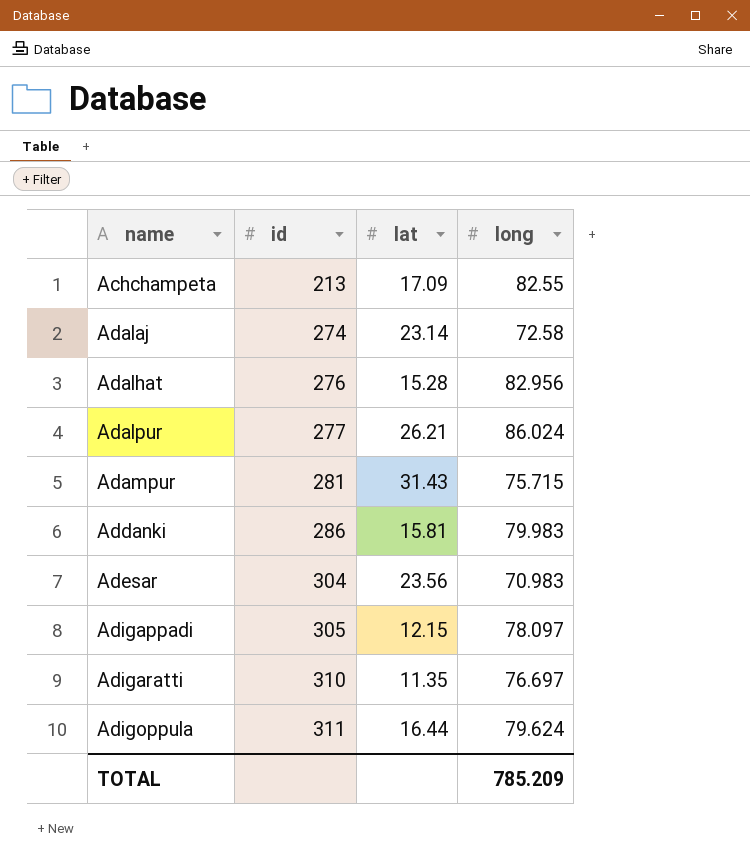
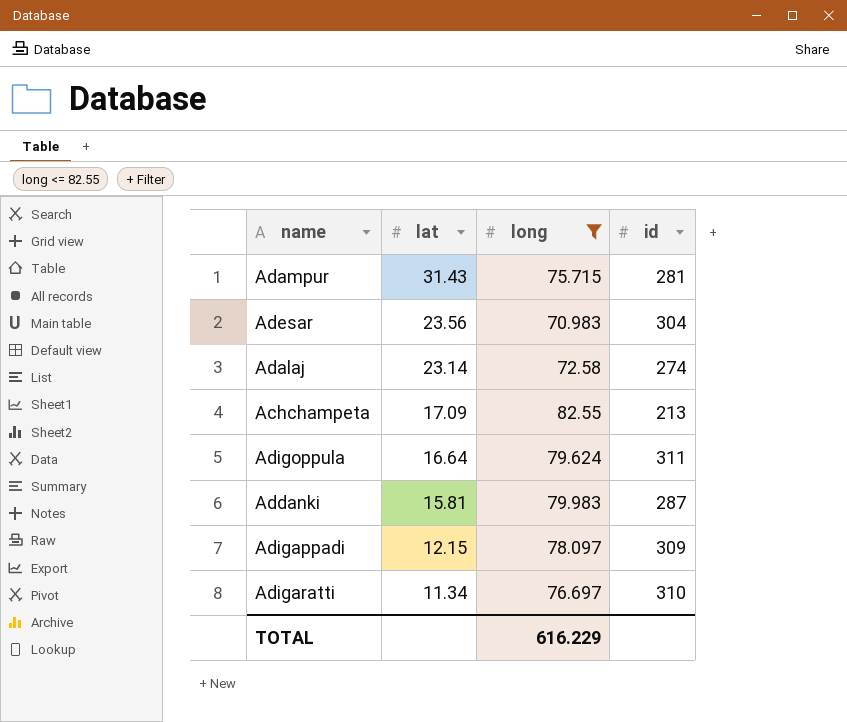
filter: none -> long <= 82.55
row order: name ascending -> lat descending
column id | position: 2 -> 4
Adigoppula | lat: 16.44 -> 16.64
Addanki | id: 286 -> 287
Adigappadi | id: 305 -> 309
Adigaratti | lat: 11.35 -> 11.34
TOTAL | long: 785.209 -> 616.229

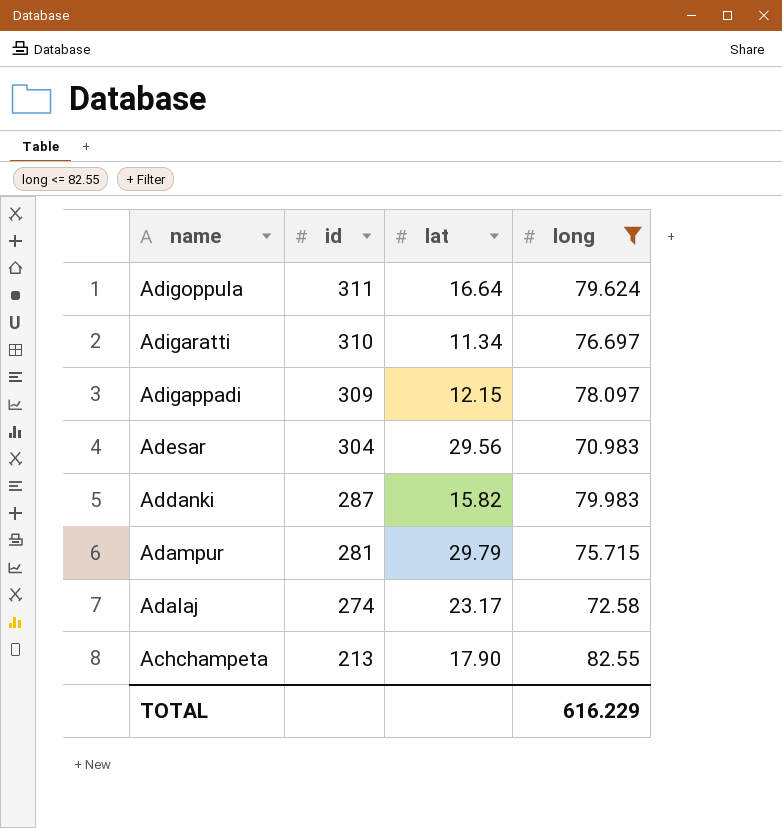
row order: lat descending -> name descending
column id | position: 4 -> 2
Adesar | lat: 23.56 -> 29.56
Addanki | lat: 15.81 -> 15.82
Adampur | lat: 31.43 -> 29.79
Adalaj | lat: 23.14 -> 23.17
Achchampeta | lat: 17.09 -> 17.90

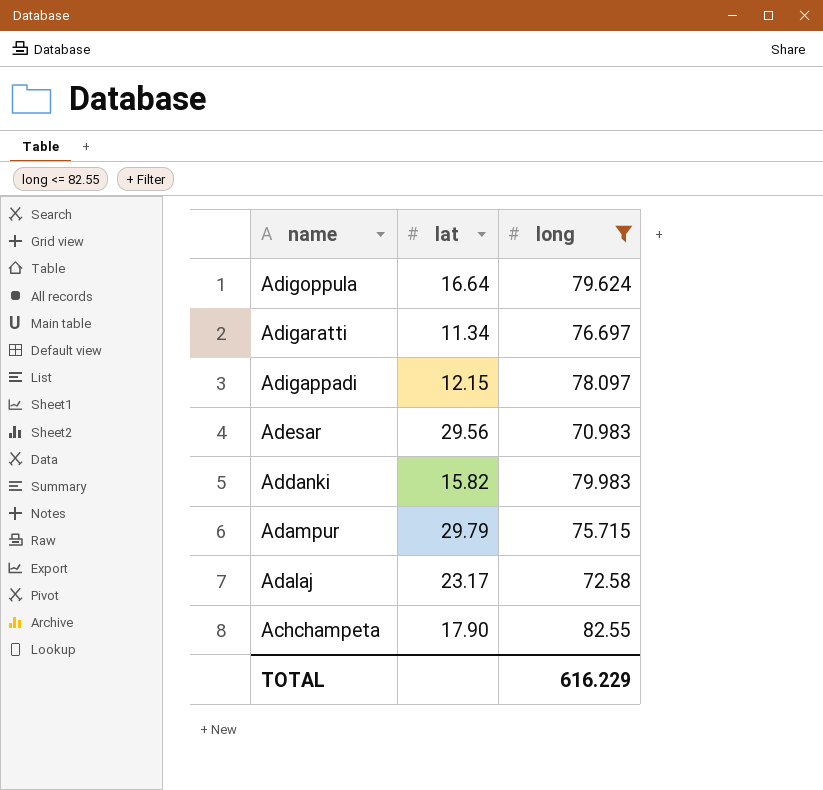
column id | position: 2 -> none

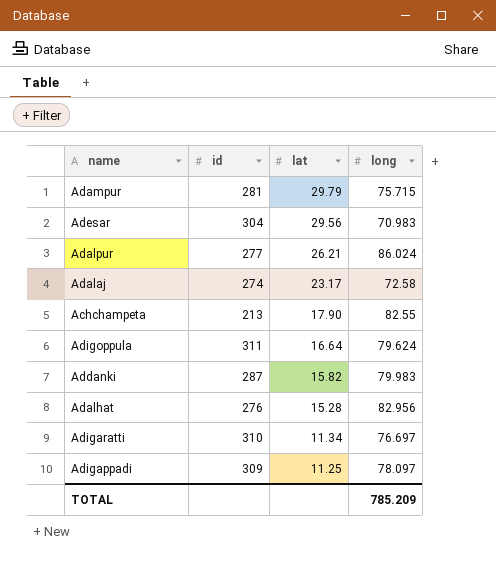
filter: long <= 82.55 -> none
row order: name descending -> lat descending
column id | position: none -> 2
Adigappadi | lat: 12.15 -> 11.25
TOTAL | long: 616.229 -> 785.209

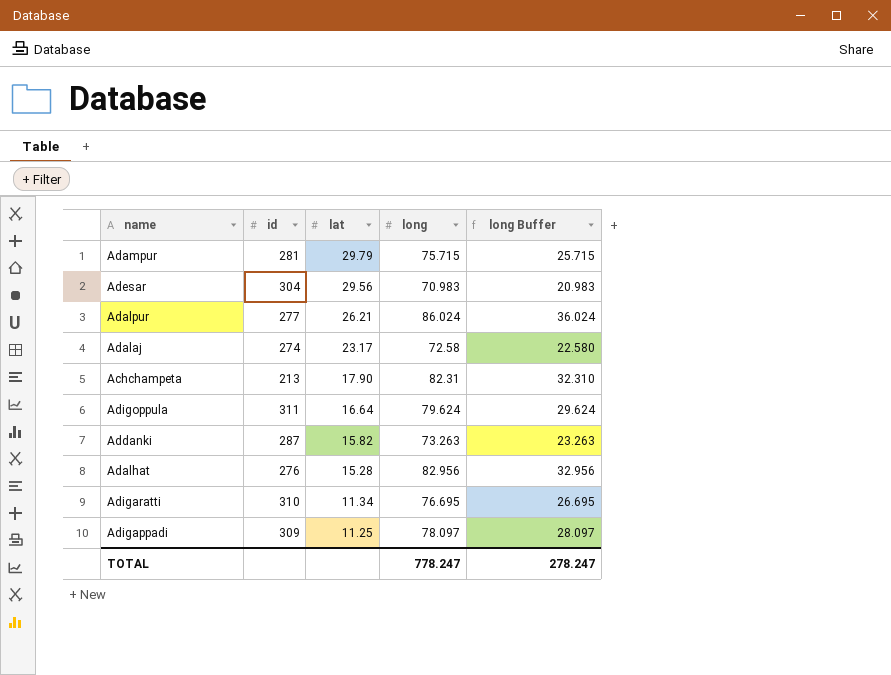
column long Buffer | formula: none -> [long] - 50
Achchampeta | long: 82.55 -> 82.31
Addanki | long: 79.983 -> 73.263
Adigaratti | long: 76.697 -> 76.695
TOTAL | long: 785.209 -> 778.247

